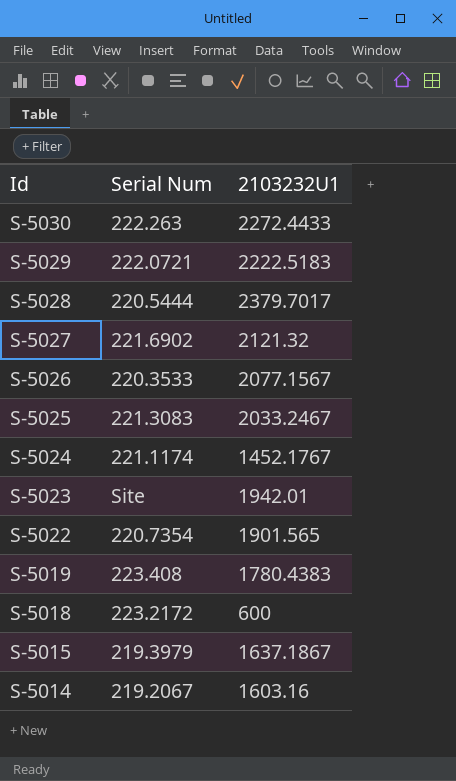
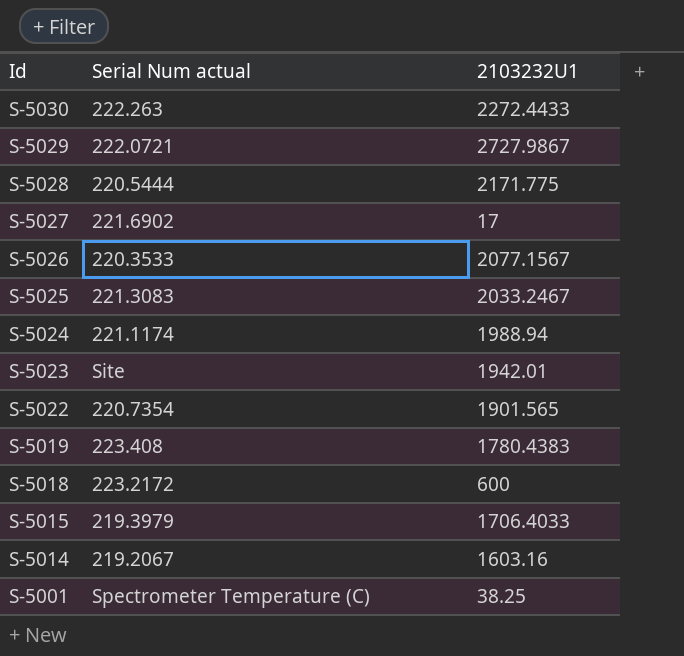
column name: Serial Num -> Serial Num actual
S-5029 | 2103232U1: 2222.5183 -> 2727.9867
S-5028 | 2103232U1: 2379.7017 -> 2171.775
S-5027 | 2103232U1: 2121.32 -> 17
S-5024 | 2103232U1: 1452.1767 -> 1988.94
S-5015 | 2103232U1: 1637.1867 -> 1706.4033
row S-5001: none -> Spectrometer Temperature (C) | 38.25

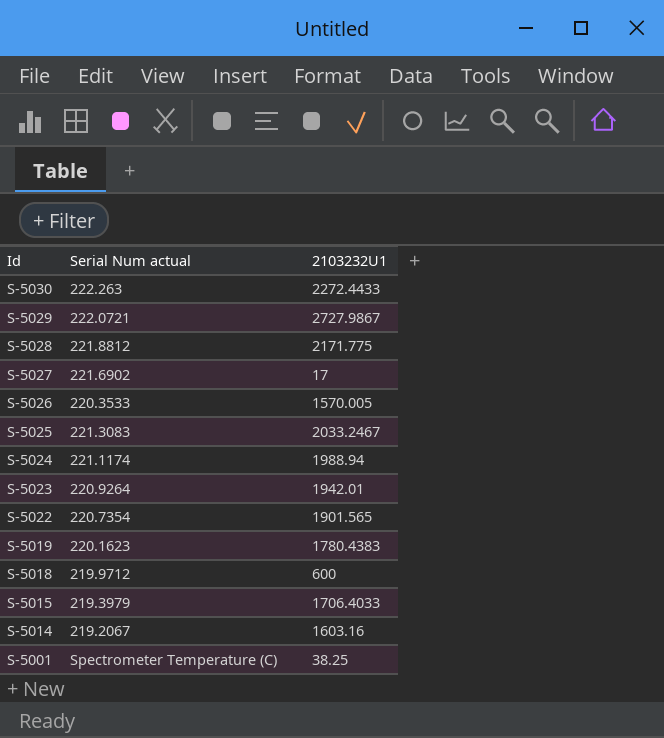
S-5028 | Serial Num actual: 220.5444 -> 221.8812
S-5026 | 2103232U1: 2077.1567 -> 1570.005
S-5023 | Serial Num actual: Site -> 220.9264
S-5019 | Serial Num actual: 223.408 -> 220.1623
S-5018 | Serial Num actual: 223.2172 -> 219.9712

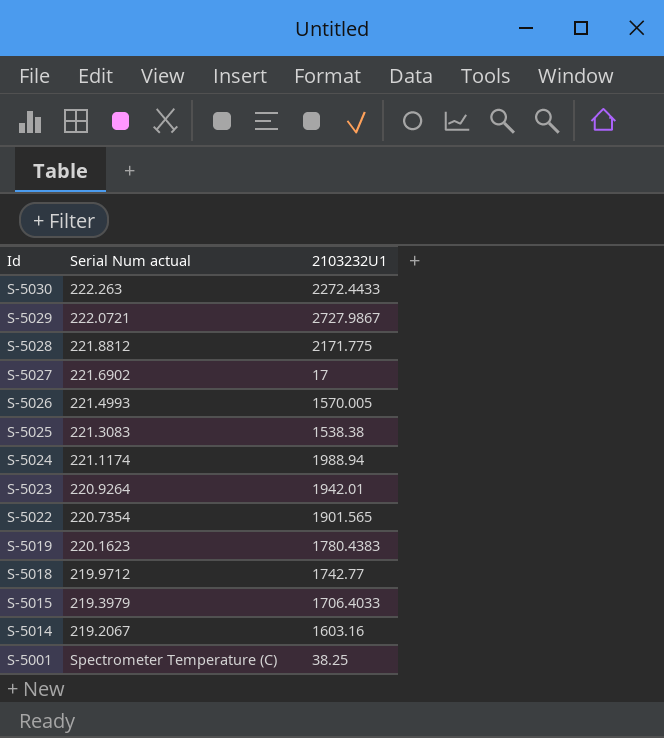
S-5026 | Serial Num actual: 220.3533 -> 221.4993
S-5025 | 2103232U1: 2033.2467 -> 1538.38
S-5018 | 2103232U1: 600 -> 1742.77

